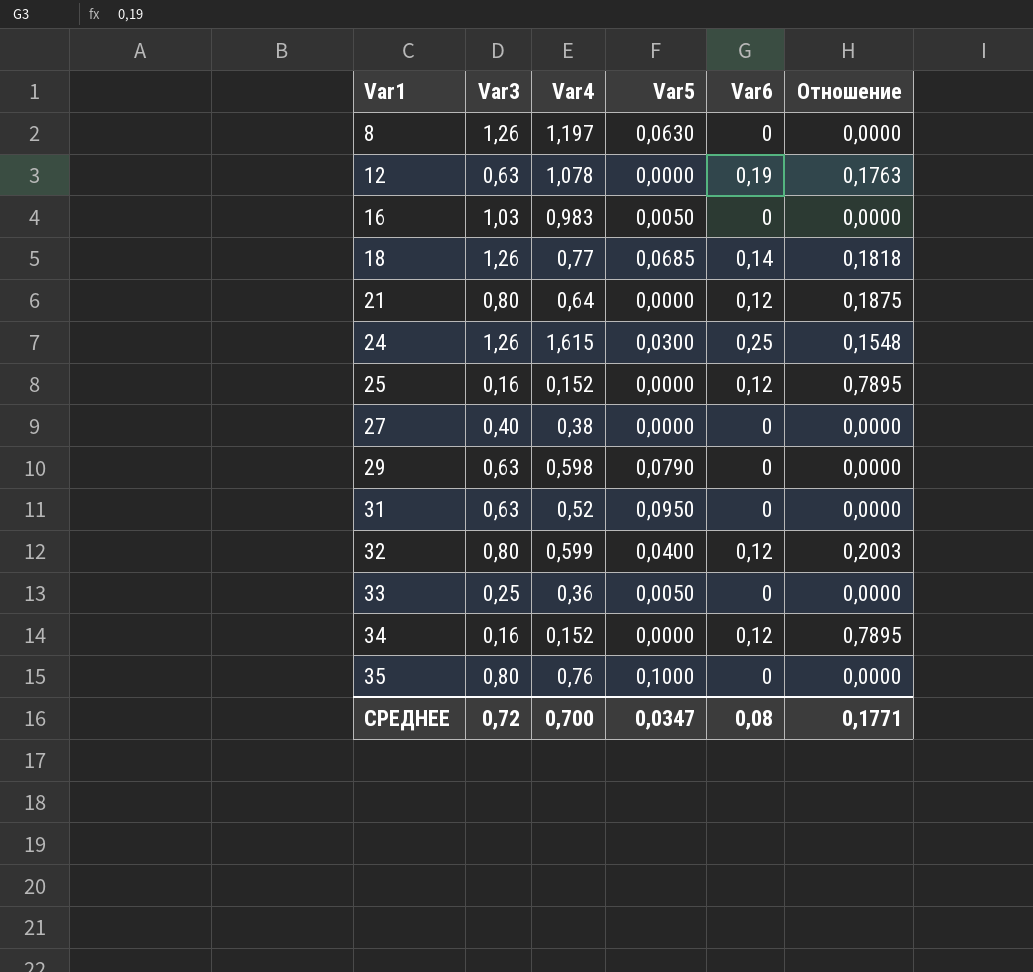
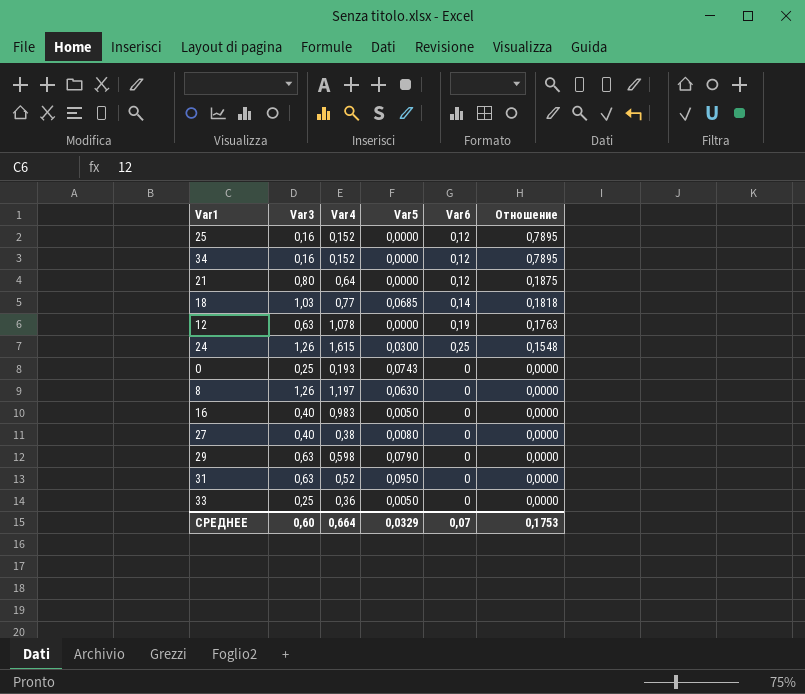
row order: Var1 ascending -> Отношение descending
row 32: 0,80 | 0,599 | 0,0400 | 0,12 | 0,2003 -> none
row 35: 0,80 | 0,76 | 0,1000 | 0 | 0,0000 -> none
18 | Var3: 1,26 -> 1,03
row 0: none -> 0,25 | 0,193 | 0,0743 | 0 | 0,0000
16 | Var3: 1,03 -> 0,40
27 | Var5: 0,0000 -> 0,0080
СРЕДНЕЕ | Var3: 0,72 -> 0,60
СРЕДНЕЕ | Var4: 0,700 -> 0,664
СРЕДНЕЕ | Var5: 0,0347 -> 0,0329
СРЕДНЕЕ | Var6: 0,08 -> 0,07
СРЕДНЕЕ | Отношение: 0,1771 -> 0,1753

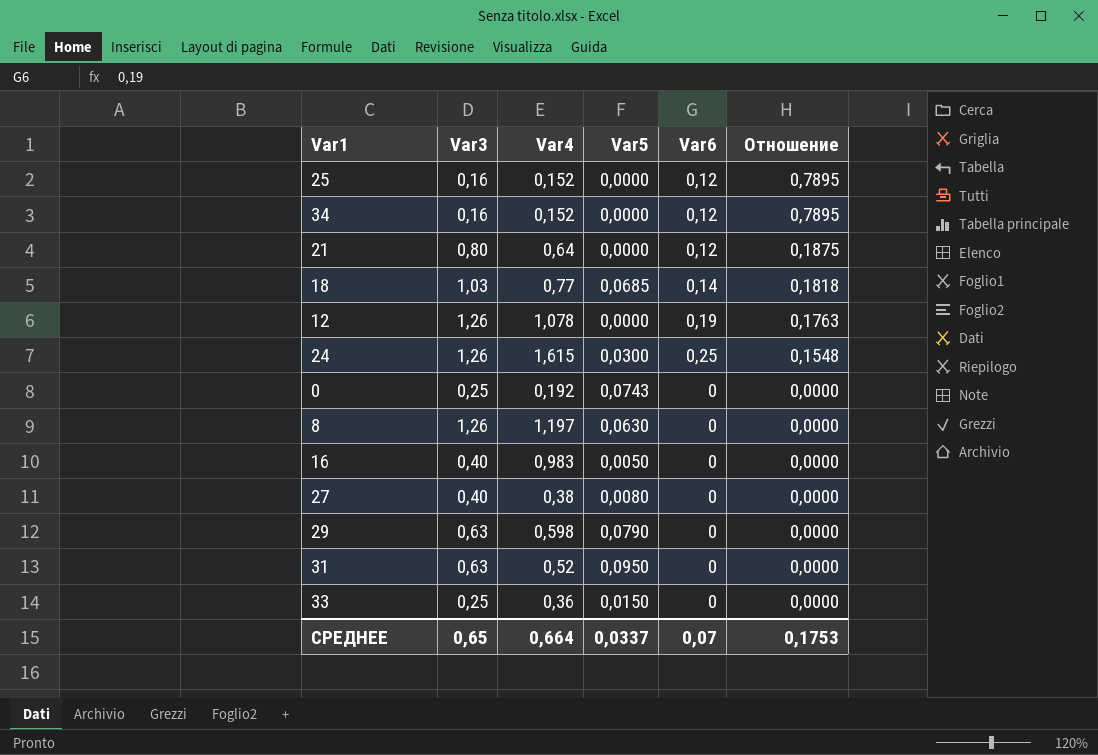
12 | Var3: 0,63 -> 1,26
0 | Var4: 0,193 -> 0,192
33 | Var5: 0,0050 -> 0,0150
СРЕДНЕЕ | Var3: 0,60 -> 0,65
СРЕДНЕЕ | Var5: 0,0329 -> 0,0337

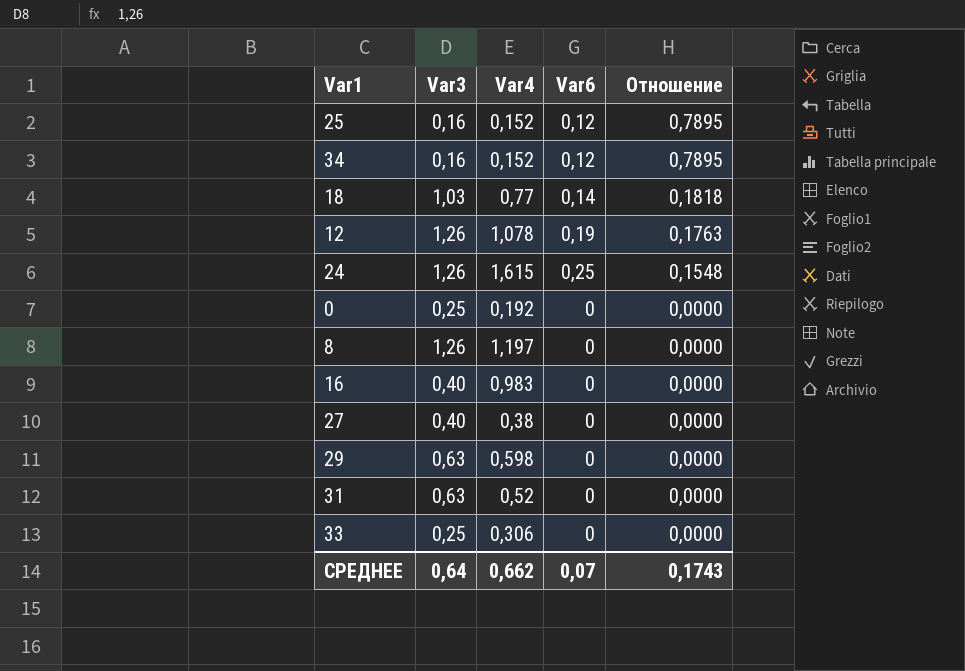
column Var5 | position: 4 -> none
row 21: 0,80 | 0,64 | 0,0000 | 0,12 | 0,1875 -> none
33 | Var4: 0,36 -> 0,306
СРЕДНЕЕ | Var3: 0,65 -> 0,64
СРЕДНЕЕ | Var4: 0,664 -> 0,662
СРЕДНЕЕ | Отношение: 0,1753 -> 0,1743

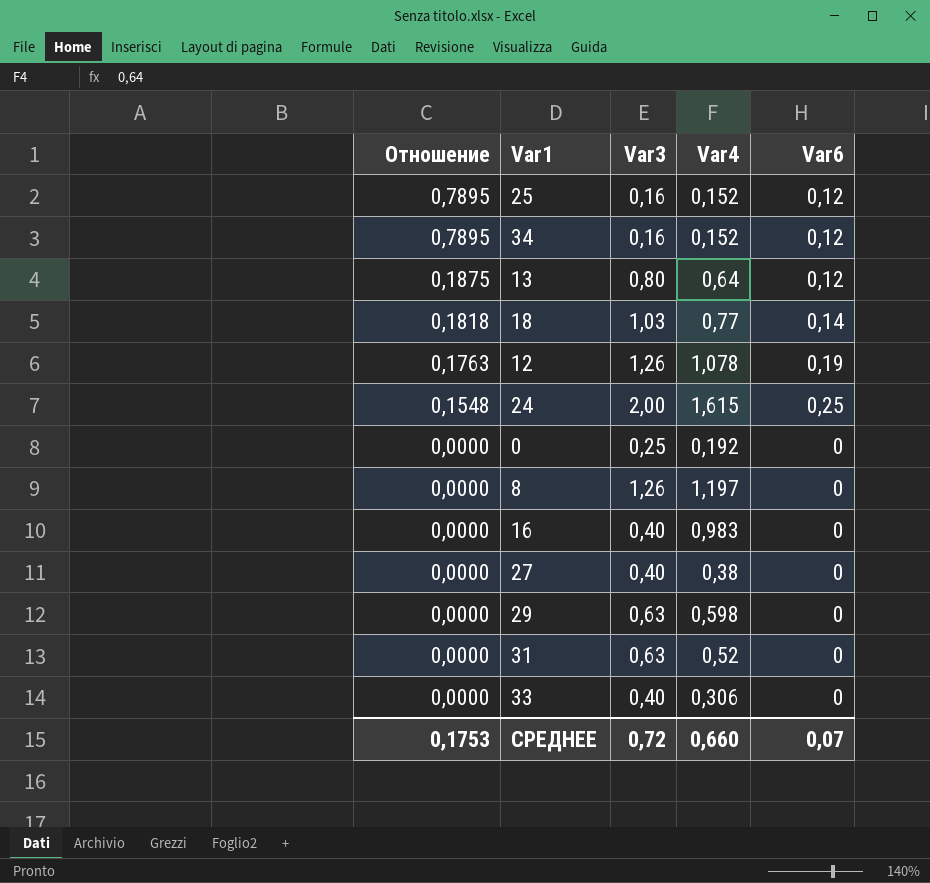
column Отношение | position: 5 -> 1
row 13: none -> 0,1875 | 0,80 | 0,64 | 0,12
24 | Var3: 1,26 -> 2,00
33 | Var3: 0,25 -> 0,40
СРЕДНЕЕ | Отношение: 0,1743 -> 0,1753
СРЕДНЕЕ | Var3: 0,64 -> 0,72
СРЕДНЕЕ | Var4: 0,662 -> 0,660

